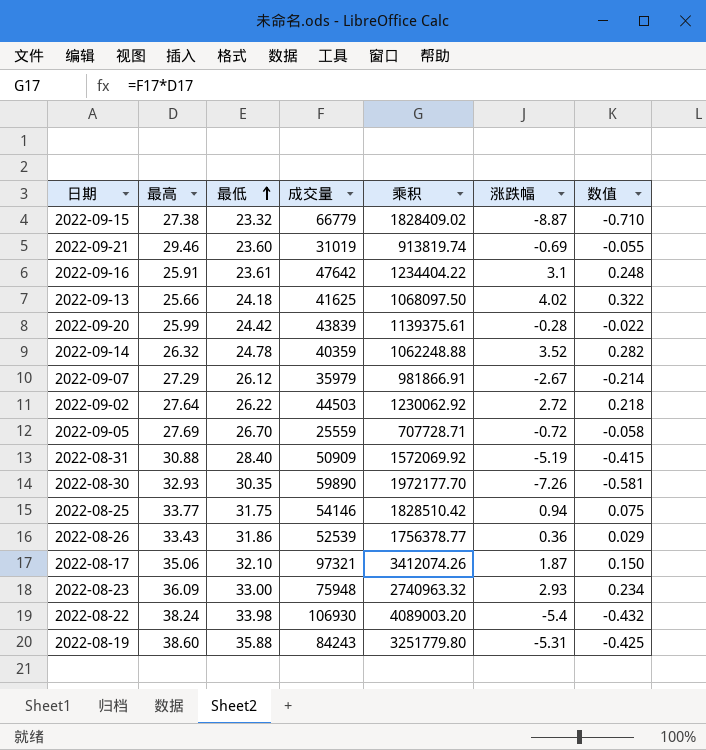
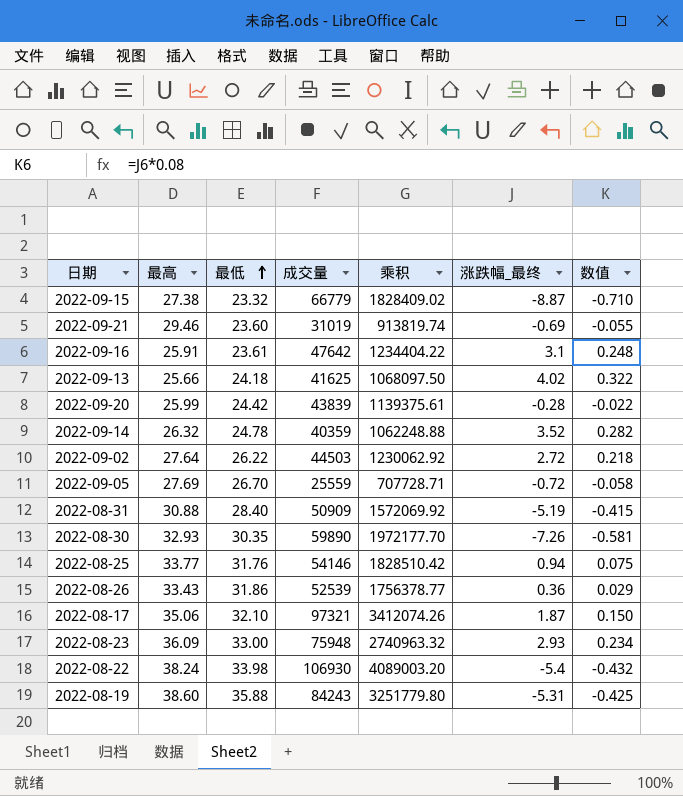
column name: 涨跌幅 -> 涨跌幅_最终
row 2022-09-07: 27.29 | 26.12 | 35979 | 981866.91 | -2.67 | -0.214 -> none
2022-08-25 | 最低: 31.75 -> 31.76

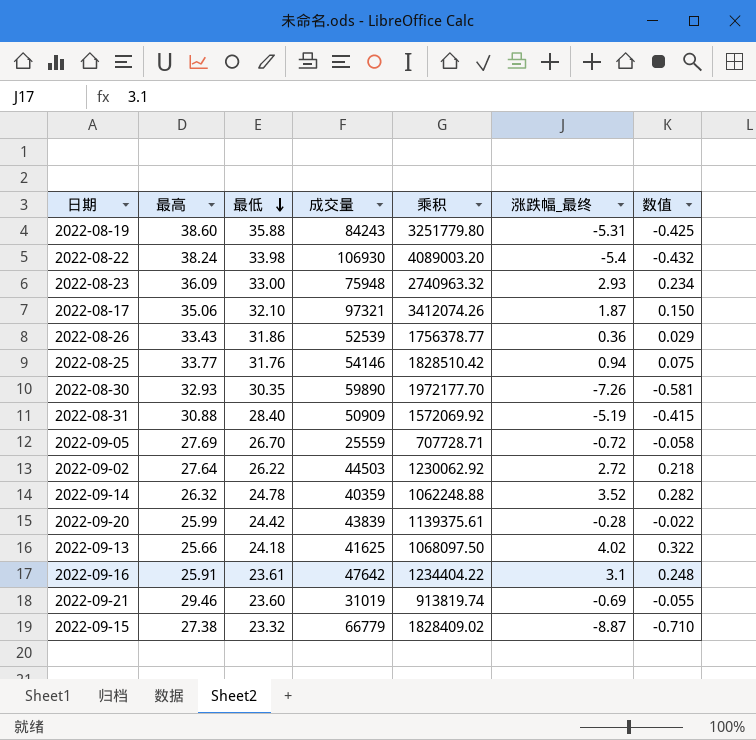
row order: 最低 ascending -> 最低 descending

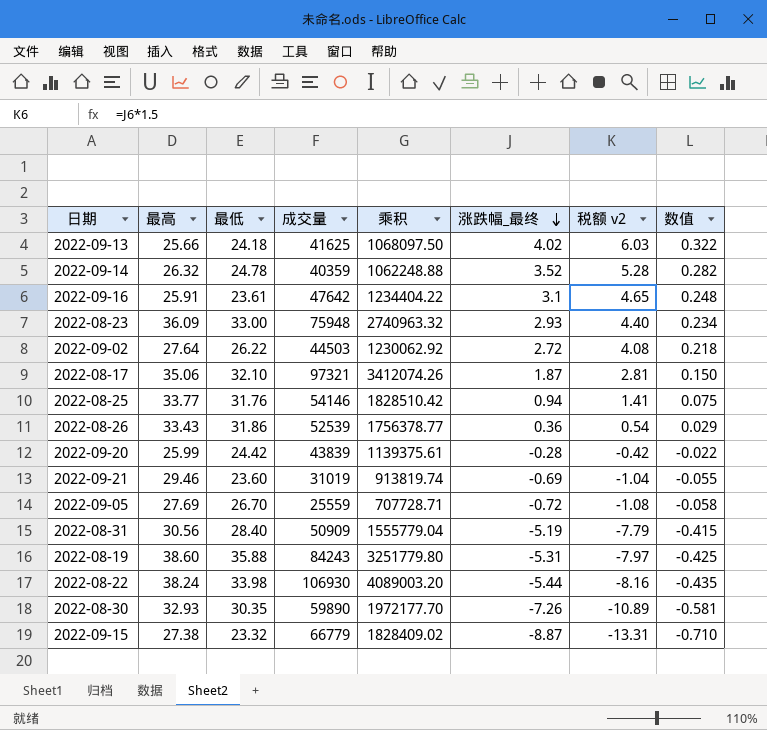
row order: 最低 descending -> 涨跌幅_最终 descending
column 税额 v2 | formula: none -> [涨跌幅_最终] * 1.5
2022-08-31 | 最高: 30.88 -> 30.56
2022-08-31 | 乘积: 1572069.92 -> 1555779.04
2022-08-22 | 涨跌幅_最终: -5.4 -> -5.44
2022-08-22 | 数值: -0.432 -> -0.435

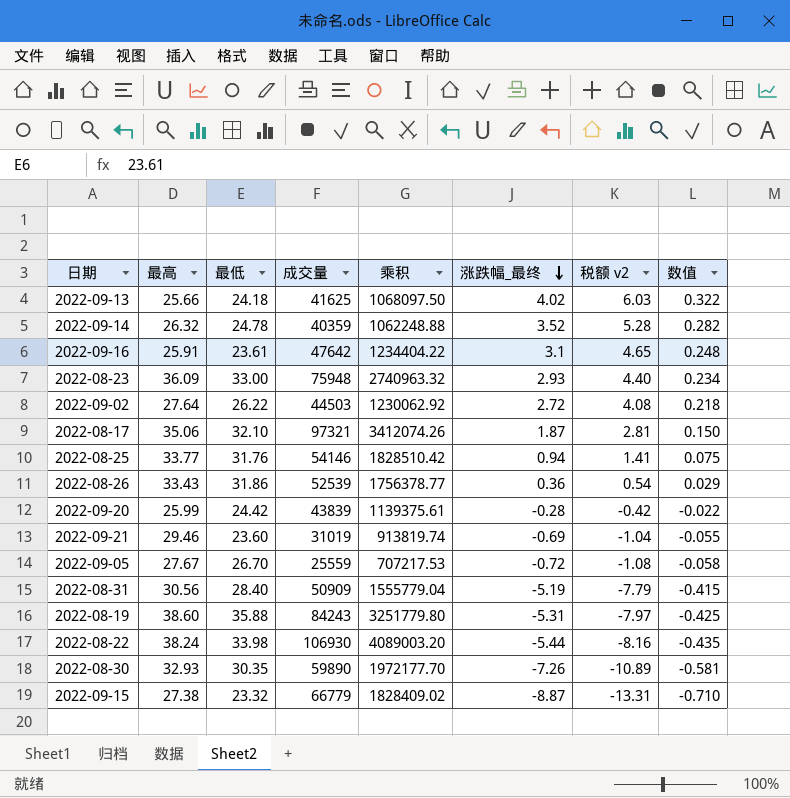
2022-09-05 | 最高: 27.69 -> 27.67
2022-09-05 | 乘积: 707728.71 -> 707217.53

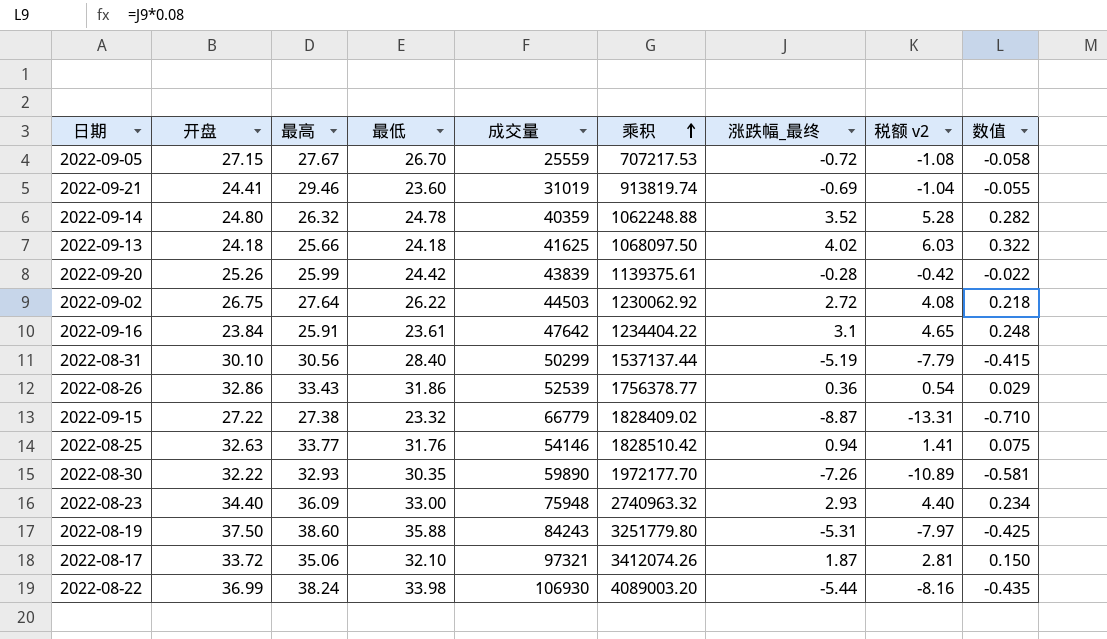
row order: 涨跌幅_最终 descending -> 乘积 ascending
column 开盘 | position: none -> 2
2022-08-31 | 成交量: 50909 -> 50299
2022-08-31 | 乘积: 1555779.04 -> 1537137.44

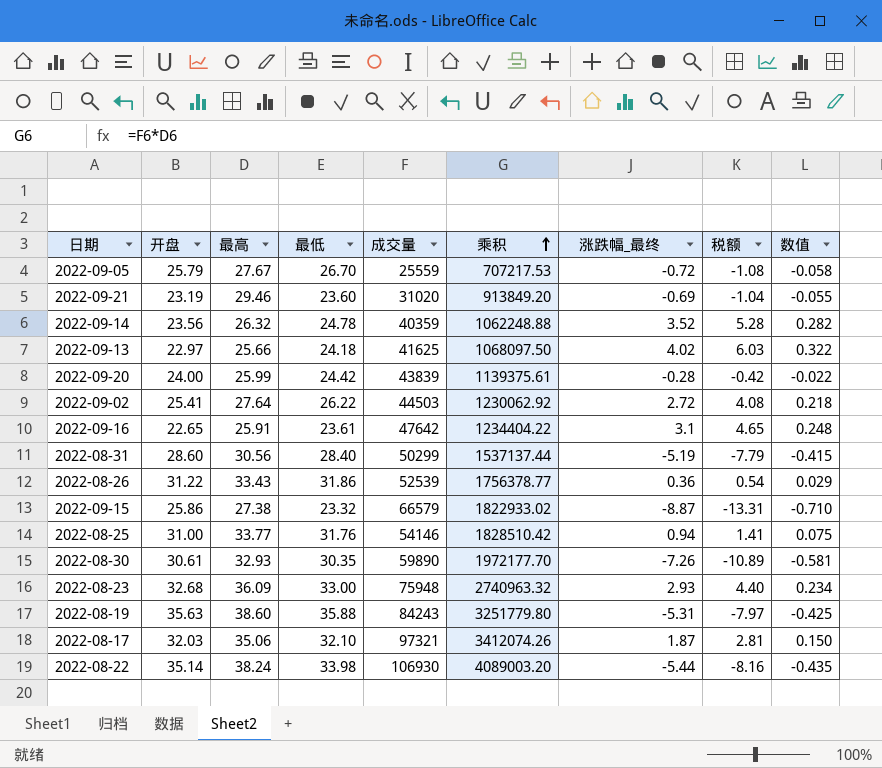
column name: 税额 v2 -> 税额
2022-09-05 | 开盘: 27.15 -> 25.79
2022-09-21 | 开盘: 24.41 -> 23.19
2022-09-21 | 成交量: 31019 -> 31020
2022-09-21 | 乘积: 913819.74 -> 913849.20
2022-09-14 | 开盘: 24.80 -> 23.56
2022-09-13 | 开盘: 24.18 -> 22.97
2022-09-20 | 开盘: 25.26 -> 24.00
2022-09-02 | 开盘: 26.75 -> 25.41
2022-09-16 | 开盘: 23.84 -> 22.65
2022-08-31 | 开盘: 30.10 -> 28.60
2022-08-26 | 开盘: 32.86 -> 31.22
2022-09-15 | 开盘: 27.22 -> 25.86
2022-09-15 | 成交量: 66779 -> 66579
2022-09-15 | 乘积: 1828409.02 -> 1822933.02
2022-08-25 | 开盘: 32.63 -> 31.00
2022-08-30 | 开盘: 32.22 -> 30.61
2022-08-23 | 开盘: 34.40 -> 32.68
2022-08-19 | 开盘: 37.50 -> 35.63
2022-08-17 | 开盘: 33.72 -> 32.03
2022-08-22 | 开盘: 36.99 -> 35.14

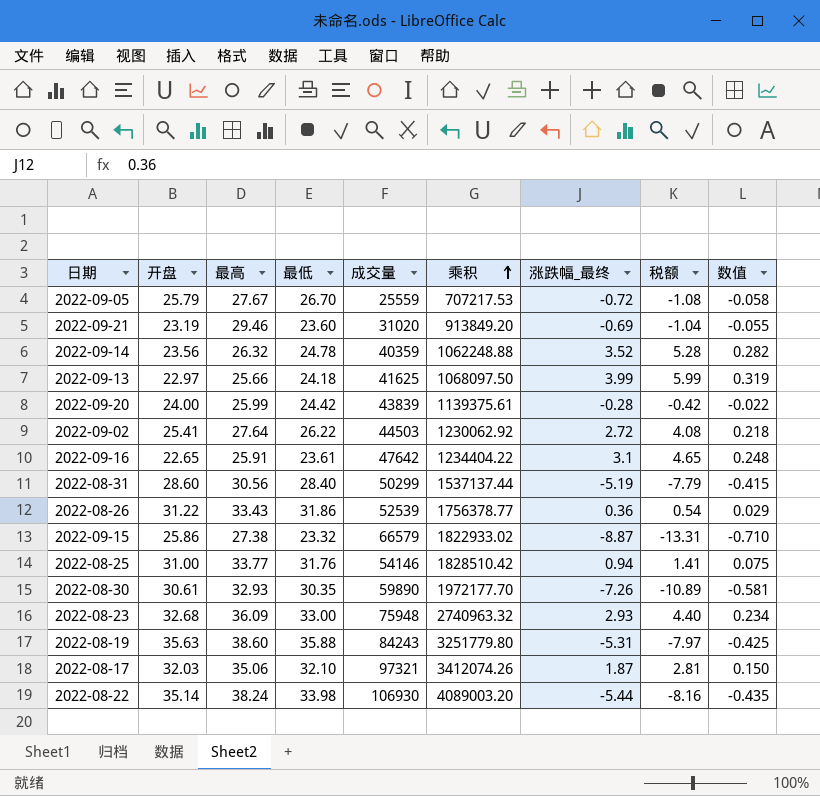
2022-09-13 | 涨跌幅_最终: 4.02 -> 3.99
2022-09-13 | 税额: 6.03 -> 5.99
2022-09-13 | 数值: 0.322 -> 0.319

